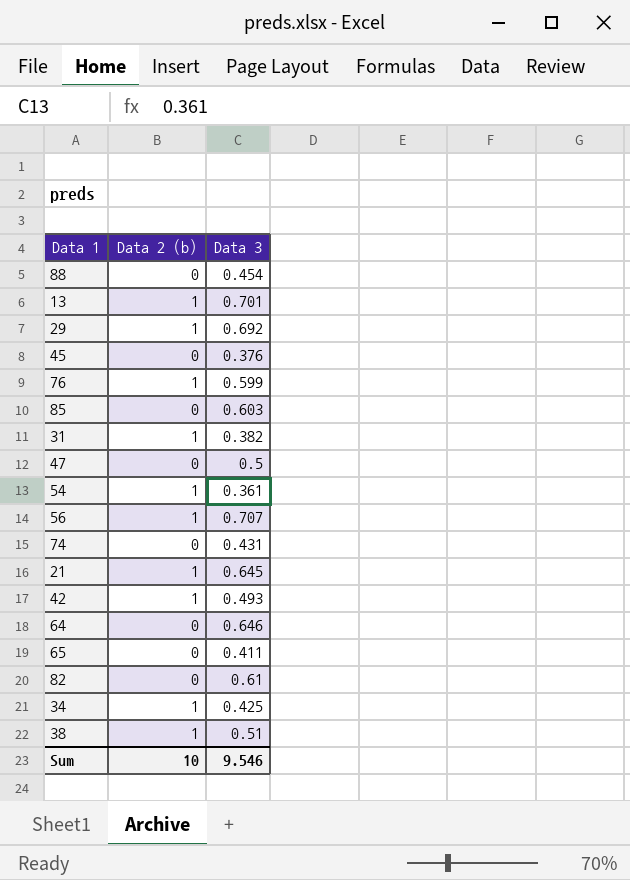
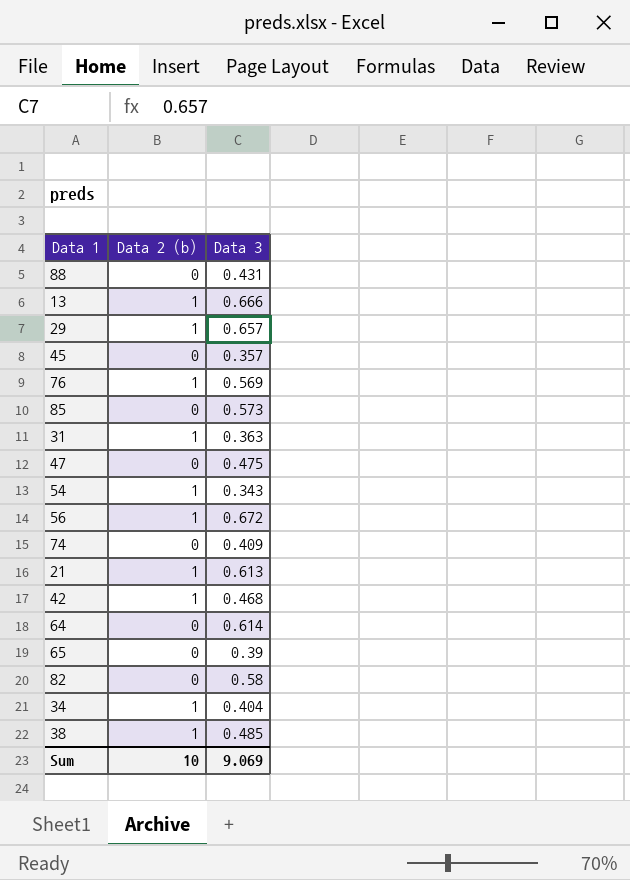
88 | Data 3: 0.454 -> 0.431
13 | Data 3: 0.701 -> 0.666
29 | Data 3: 0.692 -> 0.657
45 | Data 3: 0.376 -> 0.357
76 | Data 3: 0.599 -> 0.569
85 | Data 3: 0.603 -> 0.573
31 | Data 3: 0.382 -> 0.363
47 | Data 3: 0.5 -> 0.475
54 | Data 3: 0.361 -> 0.343
56 | Data 3: 0.707 -> 0.672
74 | Data 3: 0.431 -> 0.409
21 | Data 3: 0.645 -> 0.613
42 | Data 3: 0.493 -> 0.468
64 | Data 3: 0.646 -> 0.614
65 | Data 3: 0.411 -> 0.39
82 | Data 3: 0.61 -> 0.58
34 | Data 3: 0.425 -> 0.404
38 | Data 3: 0.51 -> 0.485
Sum | Data 3: 9.546 -> 9.069

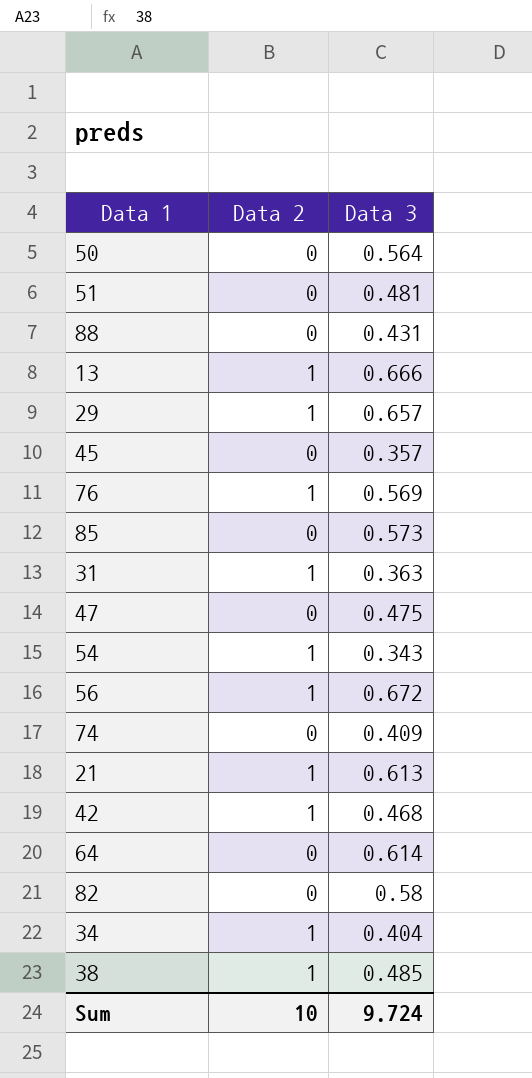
column name: Data 2 (b) -> Data 2
row 65: 0 | 0.39 -> none
row 50: none -> 0 | 0.564
row 51: none -> 0 | 0.481
Sum | Data 3: 9.069 -> 9.724

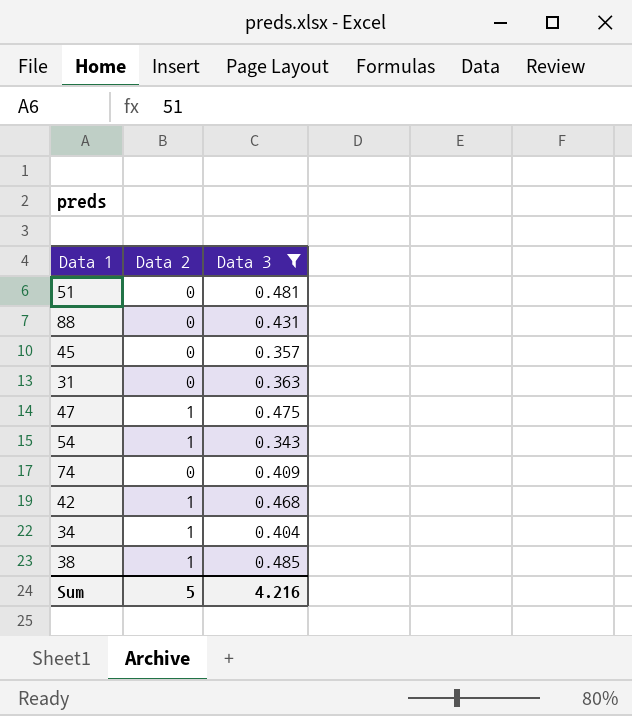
filter: none -> Data 3 <= 0.485
31 | Data 2: 1 -> 0
47 | Data 2: 0 -> 1
Sum | Data 2: 10 -> 5
Sum | Data 3: 9.724 -> 4.216

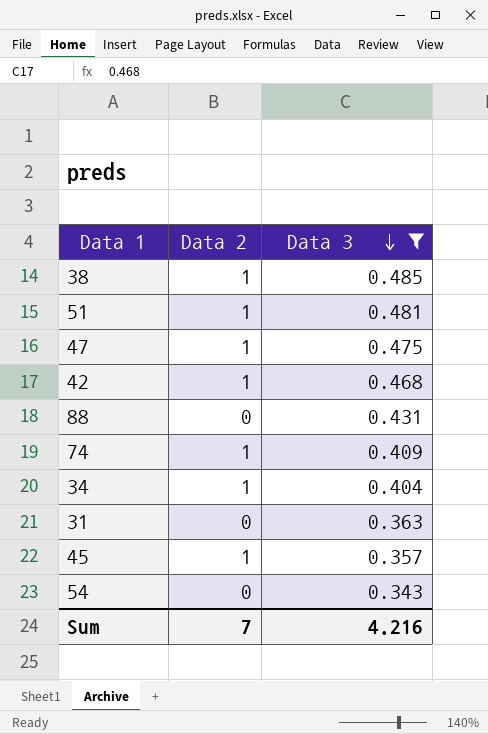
row order: none -> Data 3 descending
51 | Data 2: 0 -> 1
74 | Data 2: 0 -> 1
45 | Data 2: 0 -> 1
54 | Data 2: 1 -> 0
Sum | Data 2: 5 -> 7

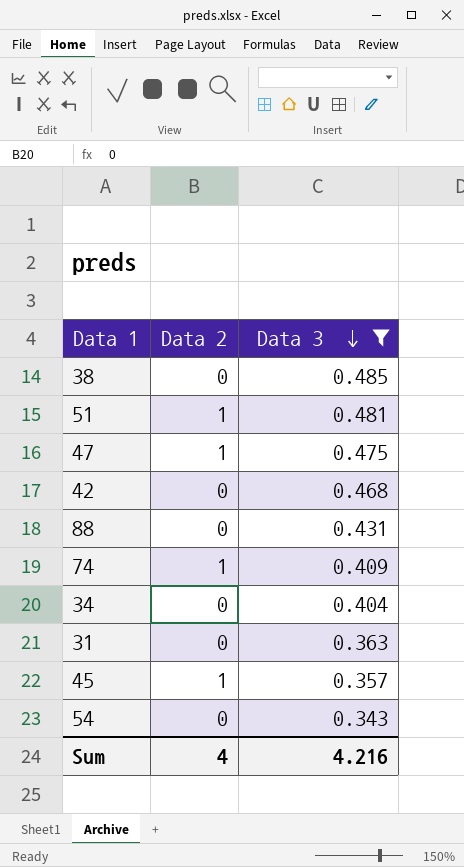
38 | Data 2: 1 -> 0
42 | Data 2: 1 -> 0
34 | Data 2: 1 -> 0
Sum | Data 2: 7 -> 4

